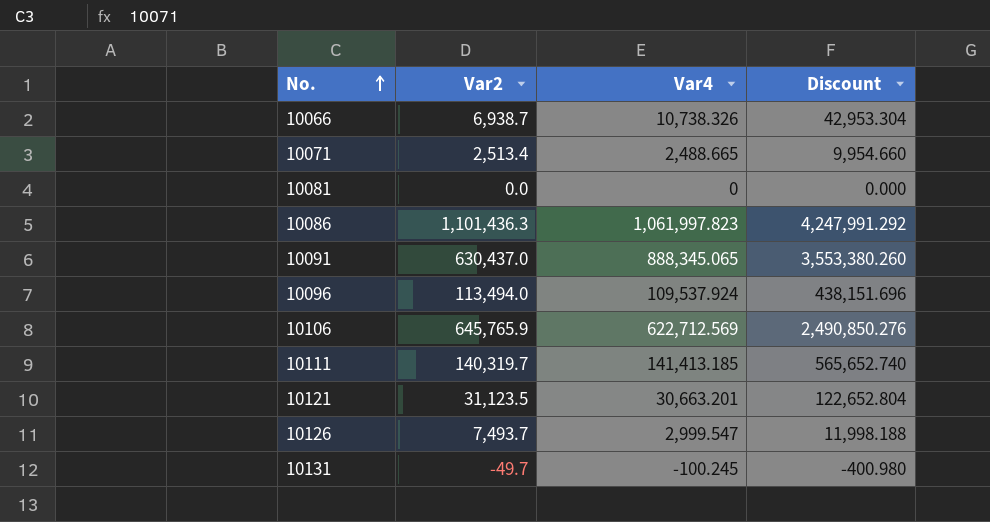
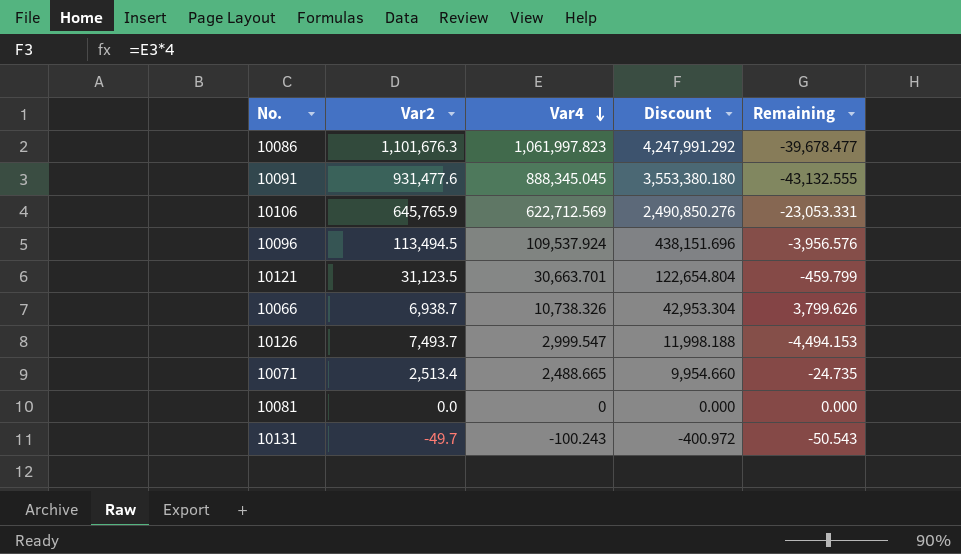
row order: No. ascending -> Var4 descending
column Remaining | formula: none -> [Var4] - [Var2]
row 10111: 140,319.7 | 141,413.185 | 565,652.740 -> none
10086 | Var2: 1,101,436.3 -> 1,101,676.3
10091 | Var2: 630,437.0 -> 931,477.6
10091 | Var4: 888,345.065 -> 888,345.045
10091 | Discount: 3,553,380.260 -> 3,553,380.180
10096 | Var2: 113,494.0 -> 113,494.5
10121 | Var4: 30,663.201 -> 30,663.701
10121 | Discount: 122,652.804 -> 122,654.804
10131 | Var4: -100.245 -> -100.243
10131 | Discount: -400.980 -> -400.972

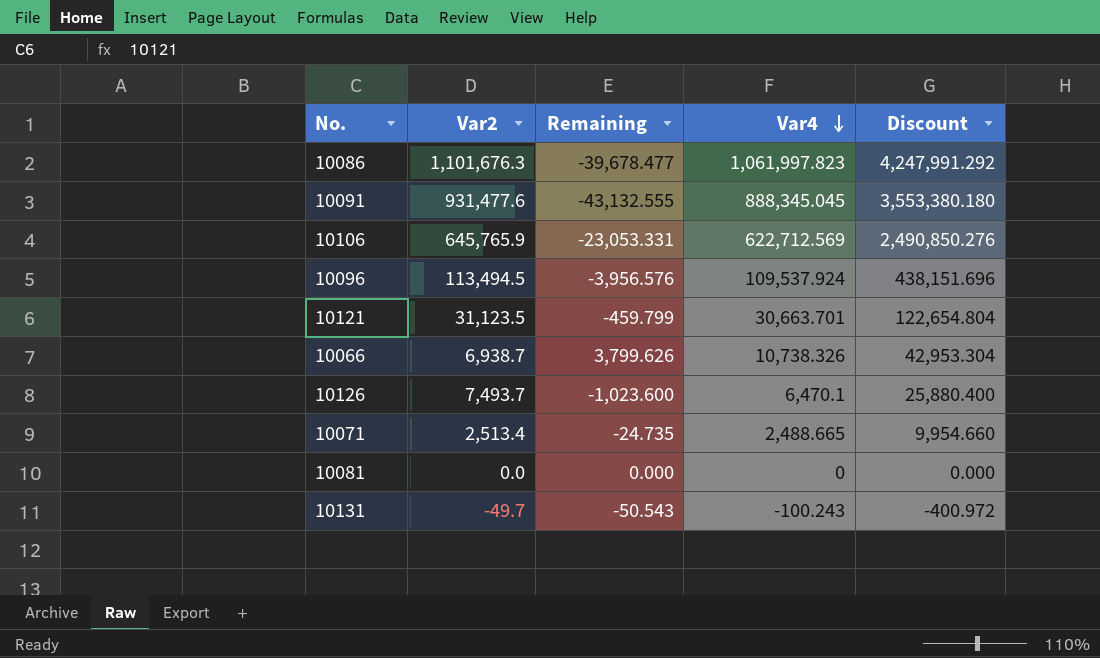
column Remaining | position: 5 -> 3
10126 | Remaining: -4,494.153 -> -1,023.600
10126 | Var4: 2,999.547 -> 6,470.1
10126 | Discount: 11,998.188 -> 25,880.400

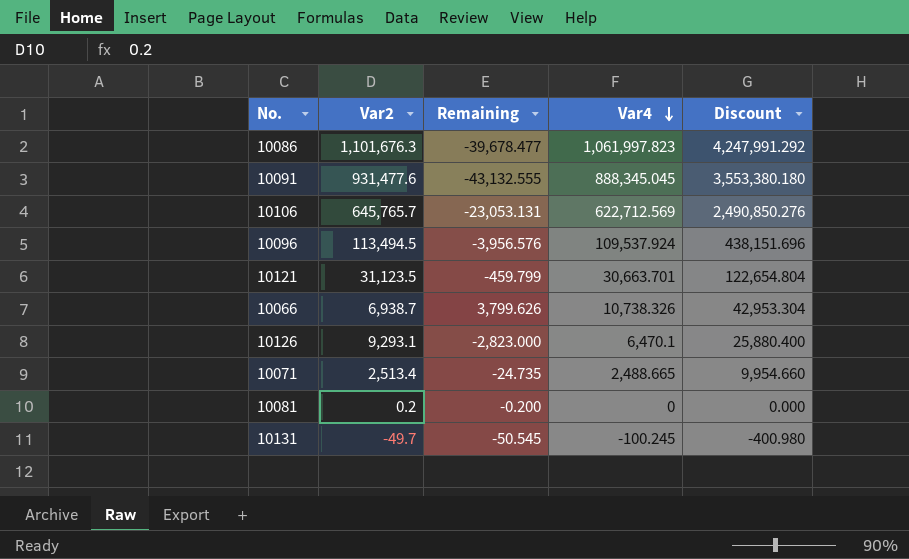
10106 | Var2: 645,765.9 -> 645,765.7
10106 | Remaining: -23,053.331 -> -23,053.131
10126 | Var2: 7,493.7 -> 9,293.1
10126 | Remaining: -1,023.600 -> -2,823.000
10081 | Var2: 0.0 -> 0.2
10081 | Remaining: 0.000 -> -0.200
10131 | Remaining: -50.543 -> -50.545
10131 | Var4: -100.243 -> -100.245
10131 | Discount: -400.972 -> -400.980

